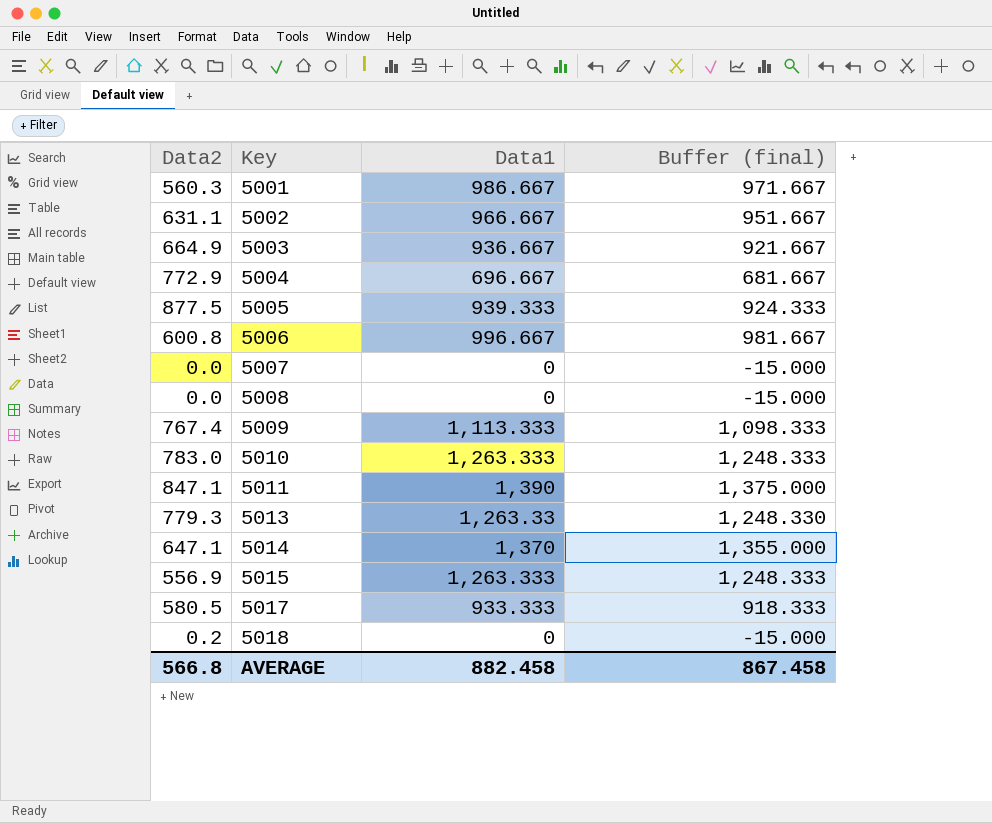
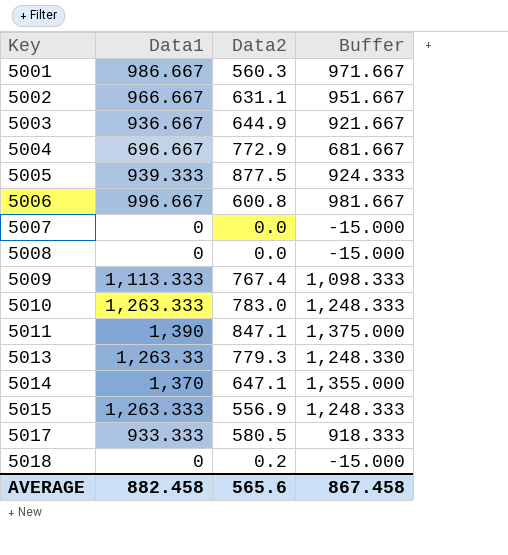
column Data2 | position: 1 -> 3
column name: Buffer (final) -> Buffer
5003 | Data2: 664.9 -> 644.9
AVERAGE | Data2: 566.8 -> 565.6

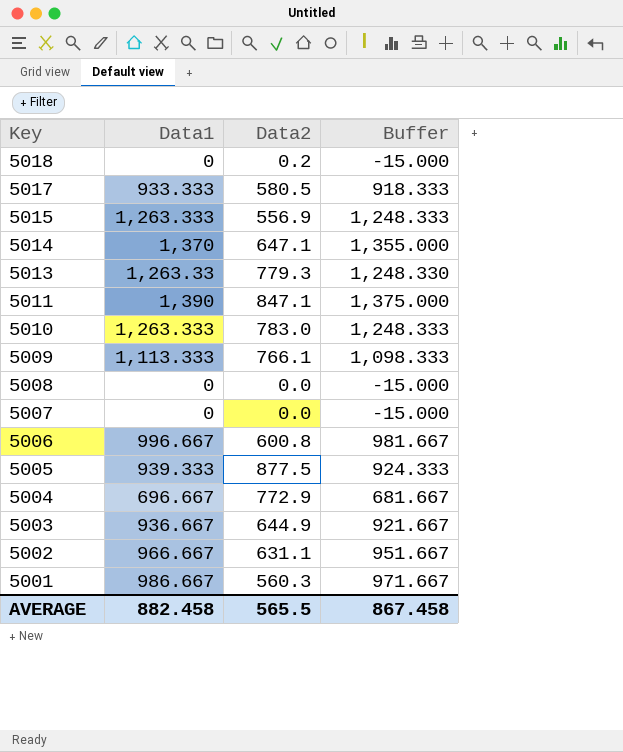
row order: Key ascending -> Key descending
5009 | Data2: 767.4 -> 766.1
AVERAGE | Data2: 565.6 -> 565.5

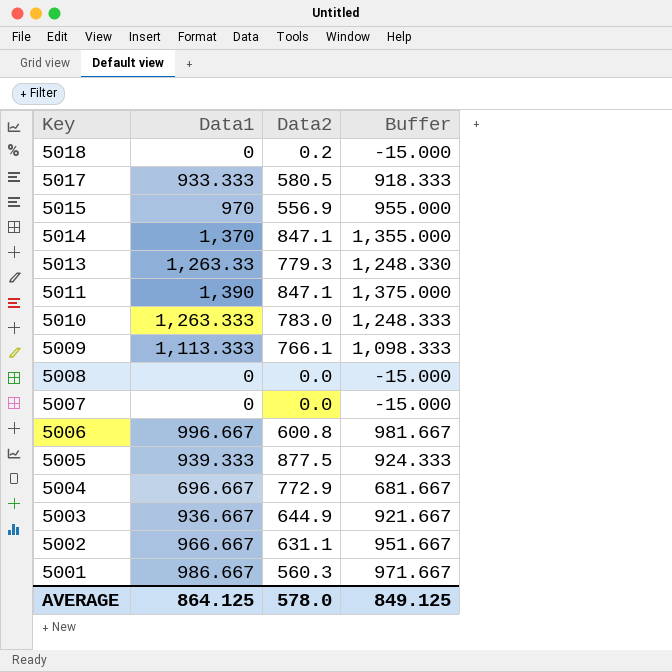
5015 | Data1: 1,263.333 -> 970
5015 | Buffer: 1,248.333 -> 955.000
5014 | Data2: 647.1 -> 847.1
AVERAGE | Data1: 882.458 -> 864.125
AVERAGE | Data2: 565.5 -> 578.0
AVERAGE | Buffer: 867.458 -> 849.125

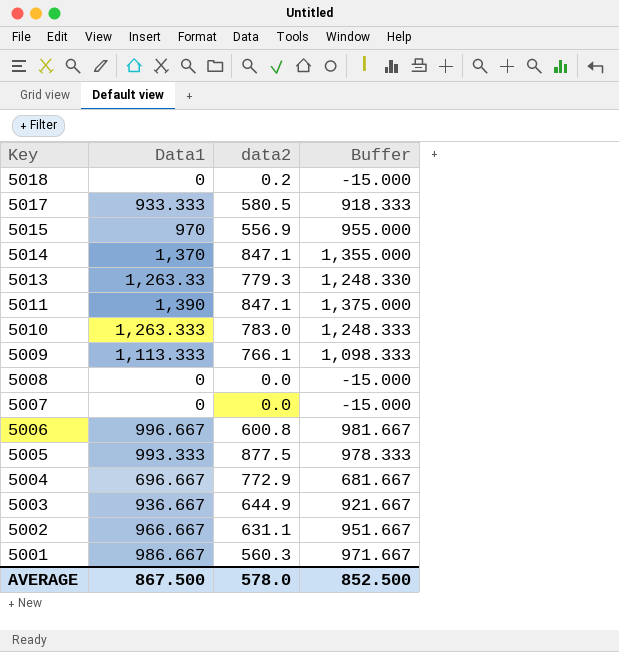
column name: Data2 -> data2
5005 | Data1: 939.333 -> 993.333
5005 | Buffer: 924.333 -> 978.333
AVERAGE | Data1: 864.125 -> 867.500
AVERAGE | Buffer: 849.125 -> 852.500

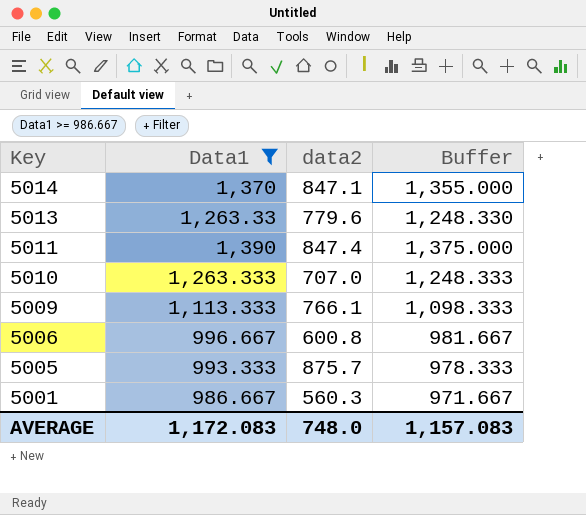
filter: none -> Data1 >= 986.667
5013 | data2: 779.3 -> 779.6
5011 | data2: 847.1 -> 847.4
5010 | data2: 783.0 -> 707.0
5005 | data2: 877.5 -> 875.7
AVERAGE | Data1: 867.500 -> 1,172.083
AVERAGE | data2: 578.0 -> 748.0
AVERAGE | Buffer: 852.500 -> 1,157.083

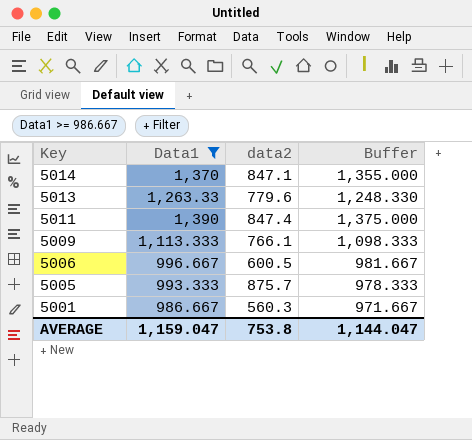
row 5010: 1,263.333 | 707.0 | 1,248.333 -> none
5006 | data2: 600.8 -> 600.5
AVERAGE | Data1: 1,172.083 -> 1,159.047
AVERAGE | data2: 748.0 -> 753.8
AVERAGE | Buffer: 1,157.083 -> 1,144.047

